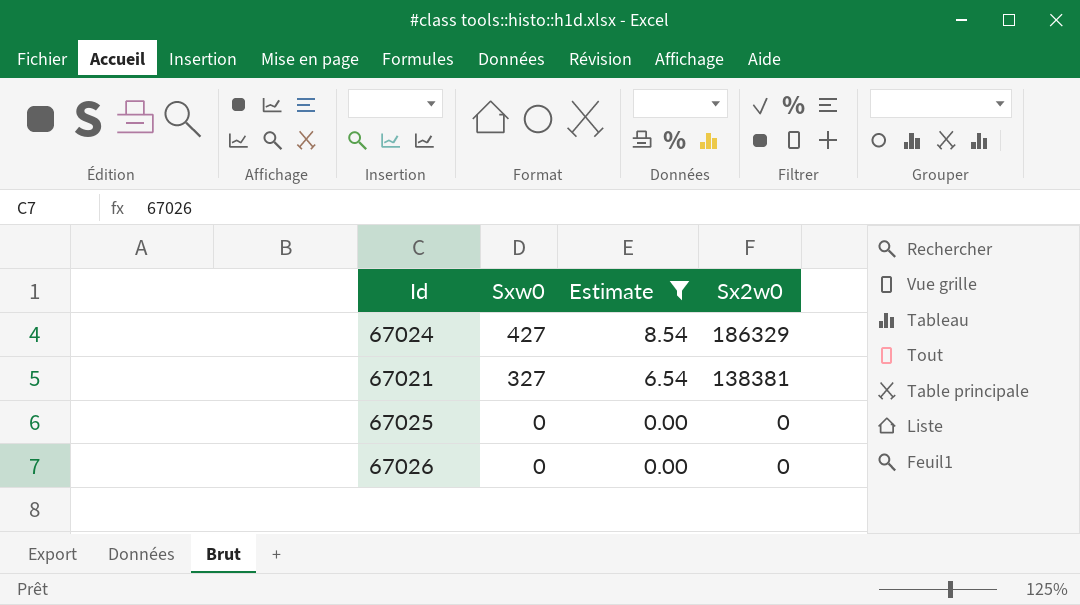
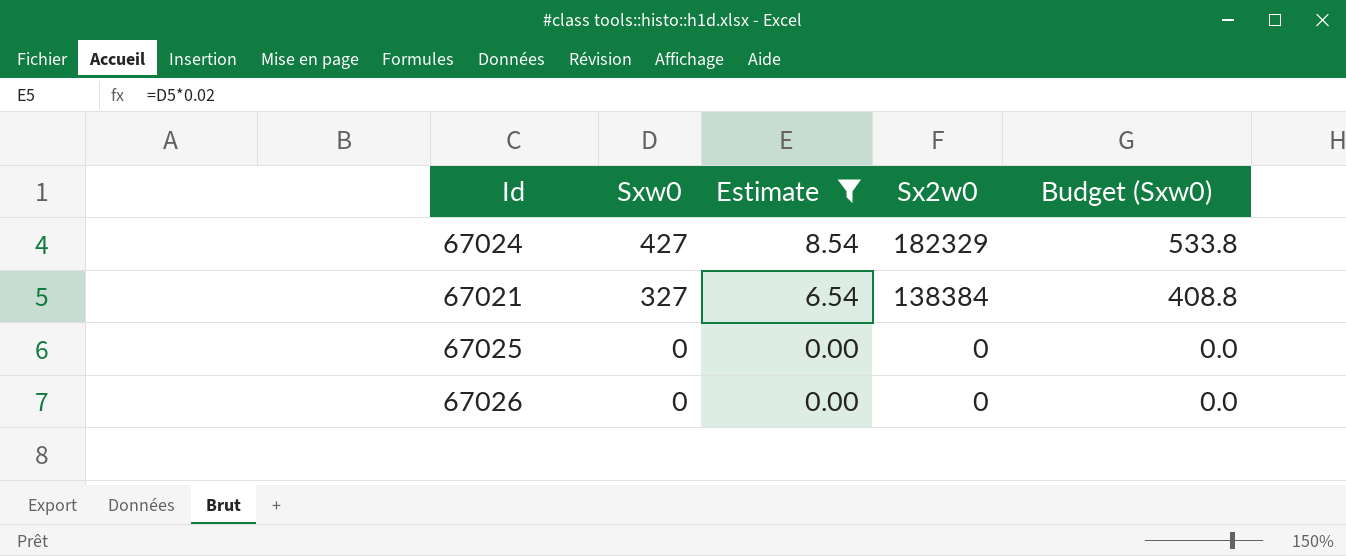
column Budget (Sxw0) | formula: none -> [Sxw0] * 1.25
67024 | Sx2w0: 186329 -> 182329
67021 | Sx2w0: 138381 -> 138384

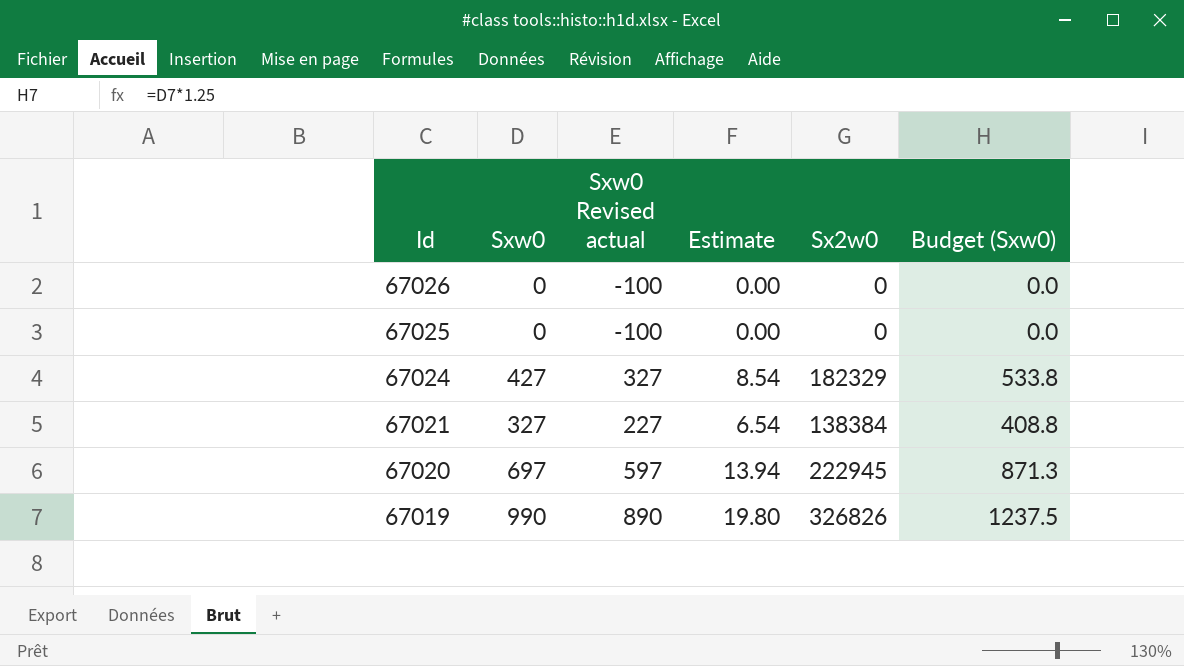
filter: Estimate <= 8.54 -> none
row order: Sxw0 descending -> Id descending
column Sxw0 Revised actual | formula: none -> [Sxw0] - 100

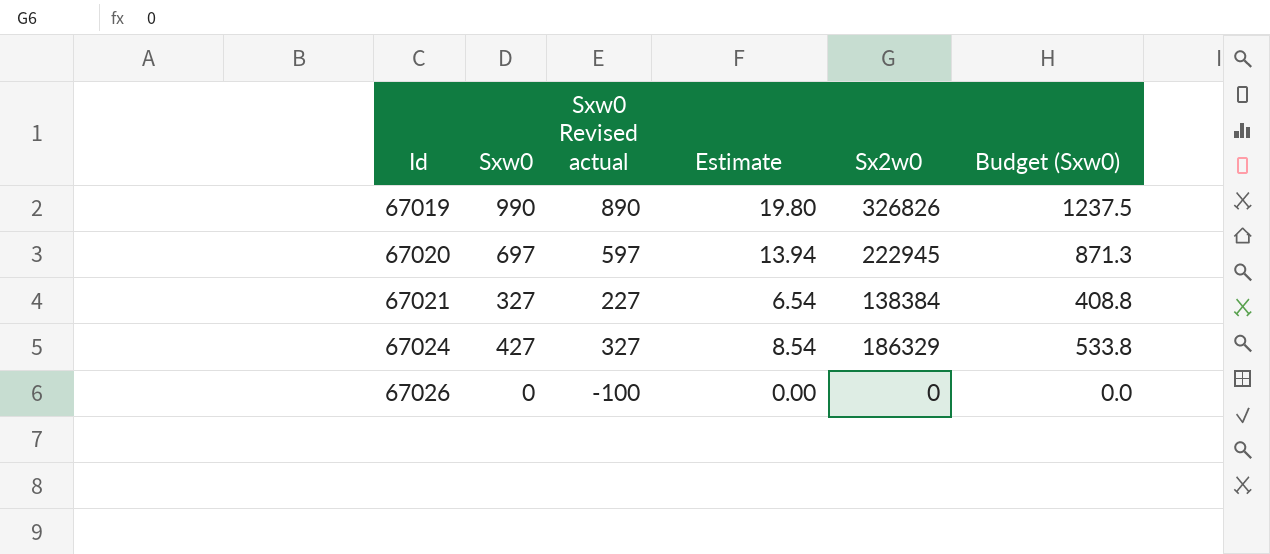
row order: Id descending -> Id ascending
row 67025: 0 | -100 | 0.00 | 0 | 0.0 -> none
67024 | Sx2w0: 182329 -> 186329

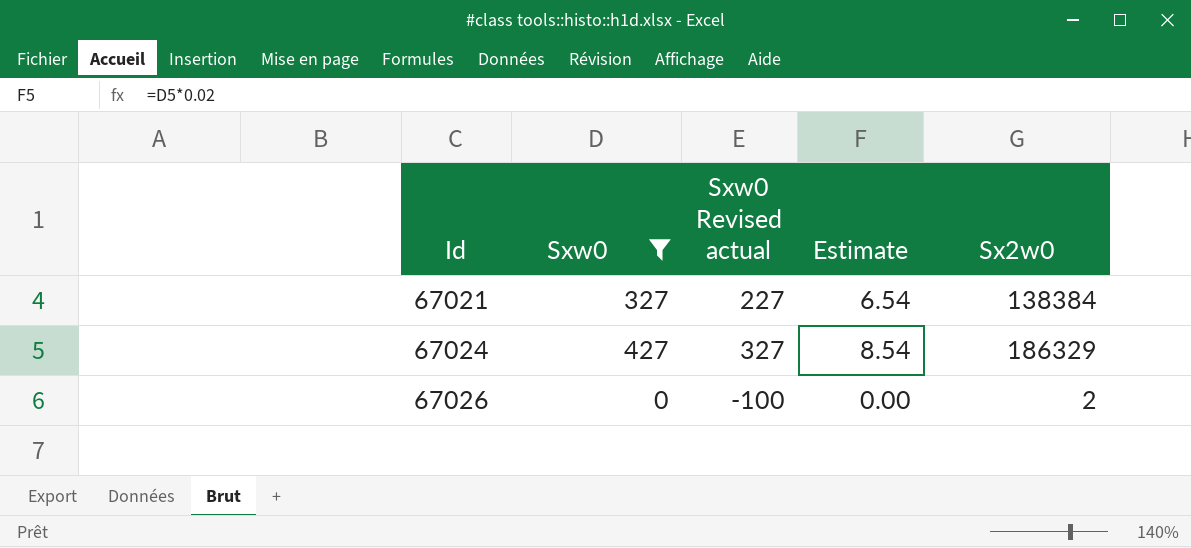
filter: none -> Sxw0 <= 427
column Budget (Sxw0) | formula: [Sxw0] * 1.25 -> none
67026 | Sx2w0: 0 -> 2

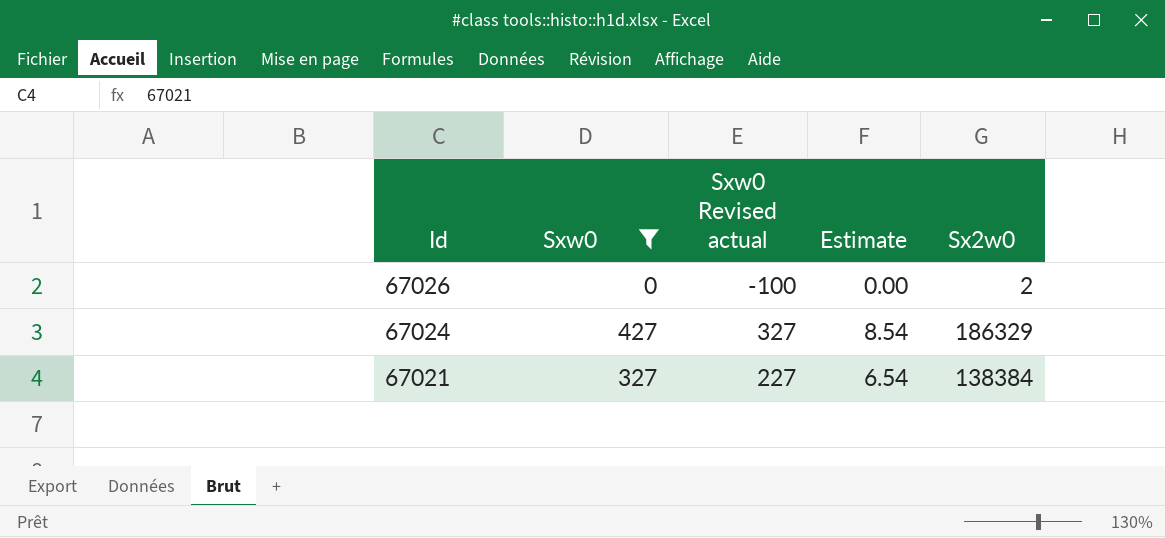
row order: Id ascending -> Id descending

